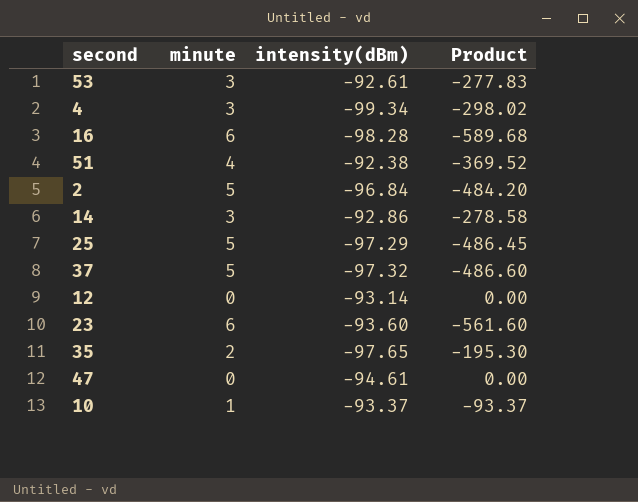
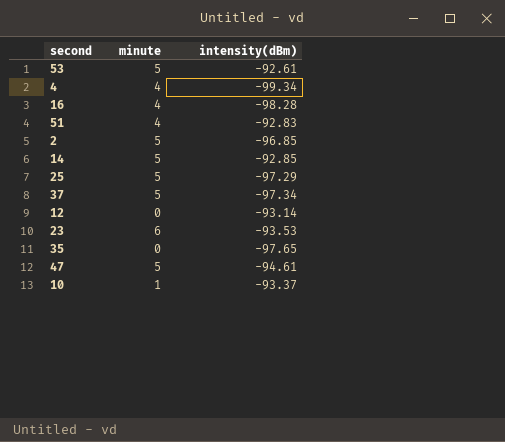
column Product | formula: [minute] * [intensity(dBm)] -> none
53 | minute: 3 -> 5
4 | minute: 3 -> 4
16 | minute: 6 -> 4
51 | intensity(dBm): -92.38 -> -92.83
2 | intensity(dBm): -96.84 -> -96.85
14 | minute: 3 -> 5
14 | intensity(dBm): -92.86 -> -92.85
37 | intensity(dBm): -97.32 -> -97.34
23 | intensity(dBm): -93.60 -> -93.53
35 | minute: 2 -> 0
47 | minute: 0 -> 5

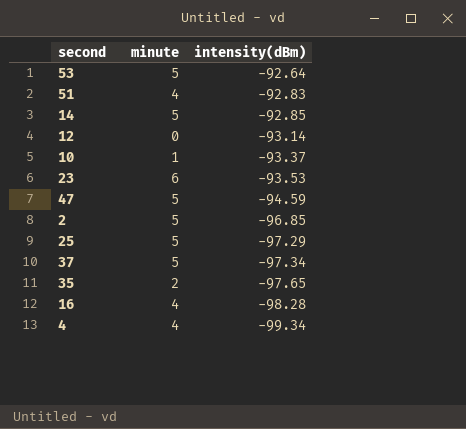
row order: none -> intensity(dBm) descending
53 | intensity(dBm): -92.61 -> -92.64
47 | intensity(dBm): -94.61 -> -94.59
35 | minute: 0 -> 2

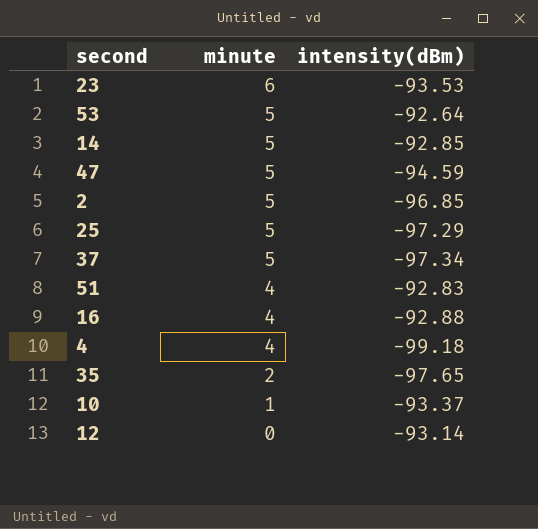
row order: intensity(dBm) descending -> minute descending
16 | intensity(dBm): -98.28 -> -92.88
4 | intensity(dBm): -99.34 -> -99.18

